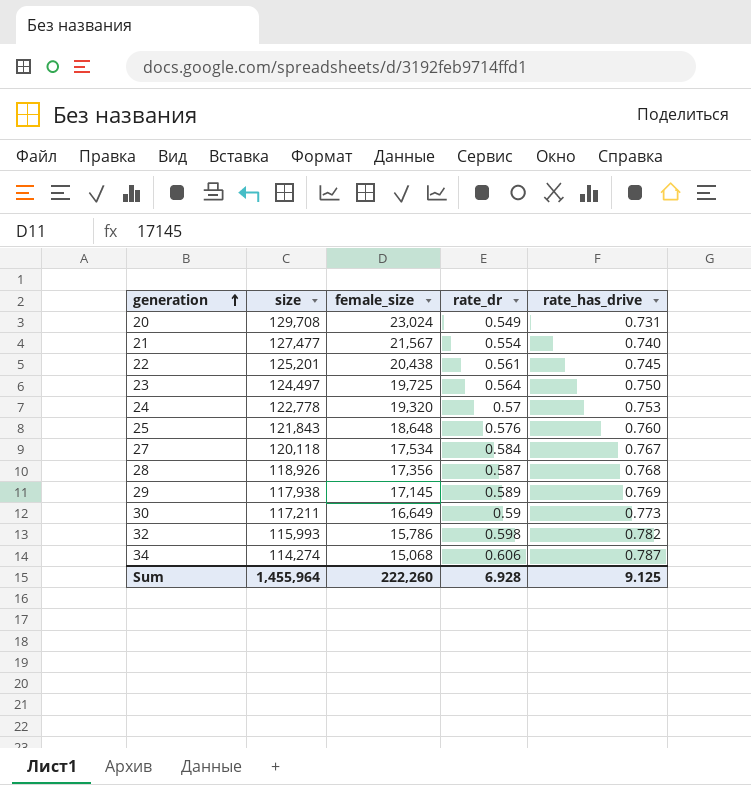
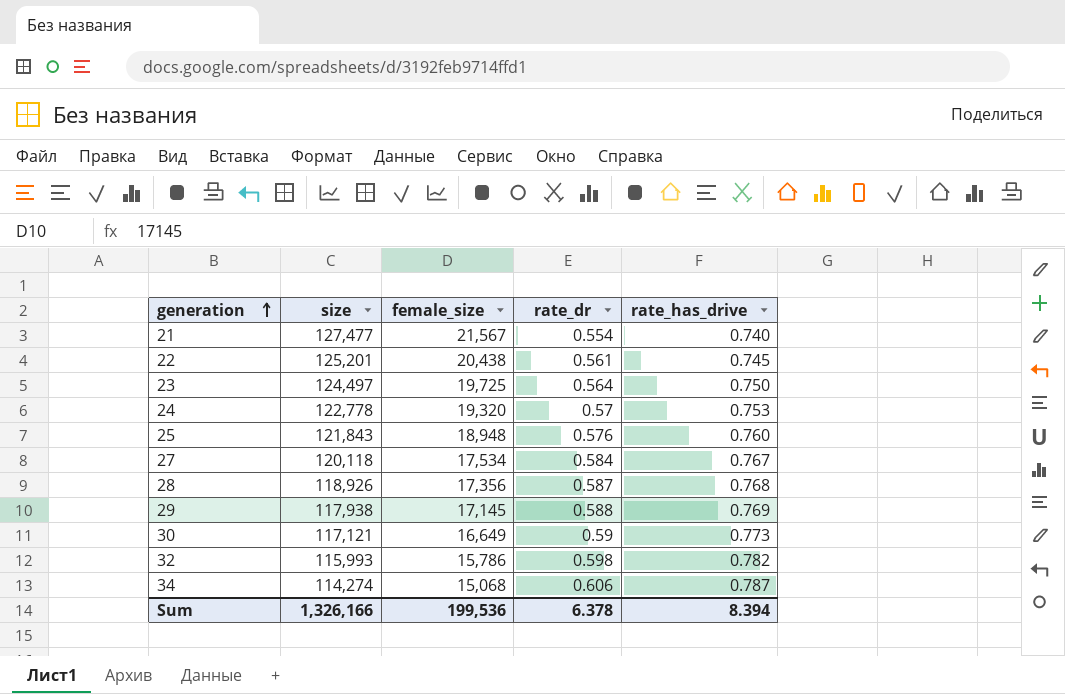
row 20: 129,708 | 23,024 | 0.549 | 0.731 -> none
25 | female_size: 18,648 -> 18,948
29 | rate_dr: 0.589 -> 0.588
30 | size: 117,211 -> 117,121
Sum | size: 1,455,964 -> 1,326,166
Sum | female_size: 222,260 -> 199,536
Sum | rate_dr: 6.928 -> 6.378
Sum | rate_has_drive: 9.125 -> 8.394

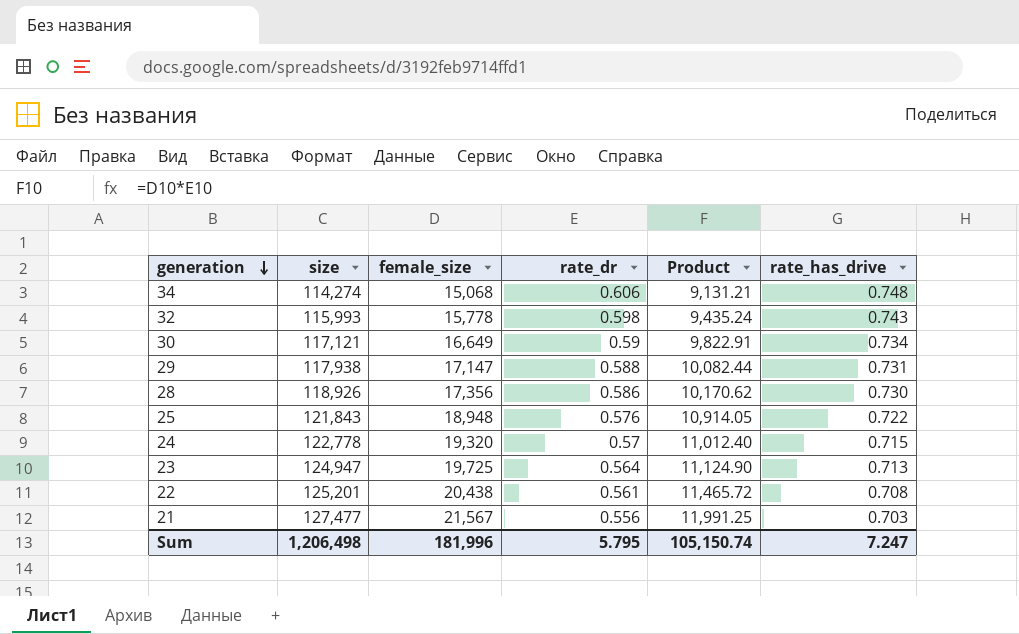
row order: generation ascending -> generation descending
column Product | formula: none -> [female_size] * [rate_dr]
row 27: 120,118 | 17,534 | 0.584 | 0.767 -> none
34 | rate_has_drive: 0.787 -> 0.748
32 | female_size: 15,786 -> 15,778
32 | rate_has_drive: 0.782 -> 0.743
30 | rate_has_drive: 0.773 -> 0.734
29 | female_size: 17,145 -> 17,147
29 | rate_has_drive: 0.769 -> 0.731
28 | rate_dr: 0.587 -> 0.586
28 | rate_has_drive: 0.768 -> 0.730
25 | rate_has_drive: 0.760 -> 0.722
24 | rate_has_drive: 0.753 -> 0.715
23 | size: 124,497 -> 124,947
23 | rate_has_drive: 0.750 -> 0.713
22 | rate_has_drive: 0.745 -> 0.708
21 | rate_dr: 0.554 -> 0.556
21 | rate_has_drive: 0.740 -> 0.703
Sum | size: 1,326,166 -> 1,206,498
Sum | female_size: 199,536 -> 181,996
Sum | rate_dr: 6.378 -> 5.795
Sum | rate_has_drive: 8.394 -> 7.247

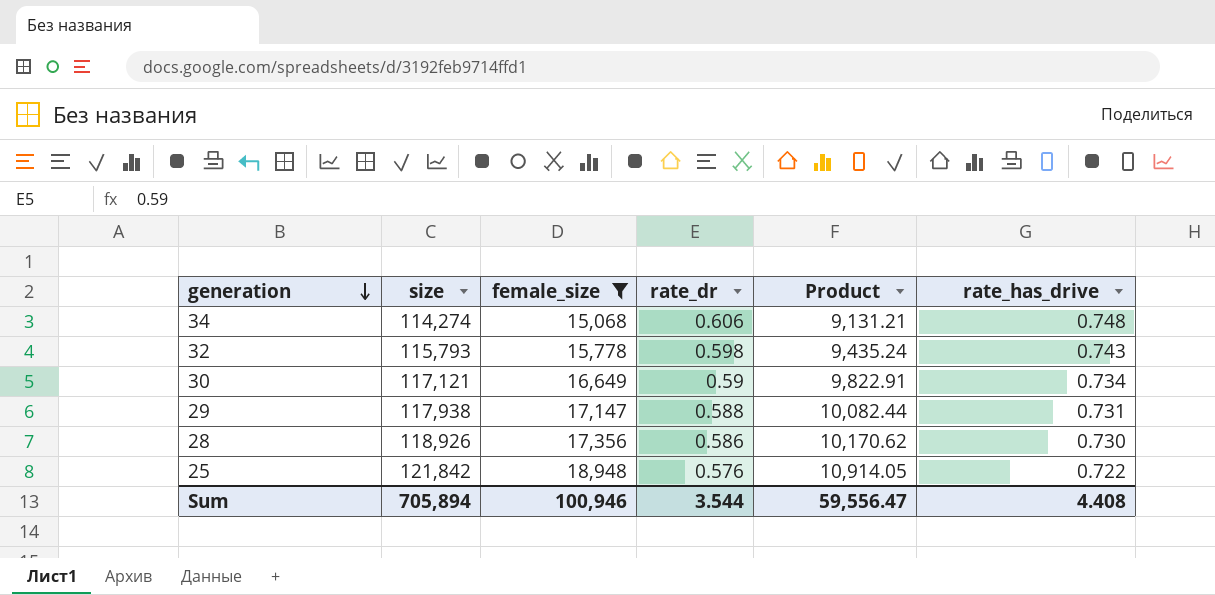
filter: none -> female_size <= 18,948
32 | size: 115,993 -> 115,793
25 | size: 121,843 -> 121,842
Sum | size: 1,206,498 -> 705,894
Sum | female_size: 181,996 -> 100,946
Sum | rate_dr: 5.795 -> 3.544
Sum | Product: 105,150.74 -> 59,556.47
Sum | rate_has_drive: 7.247 -> 4.408

